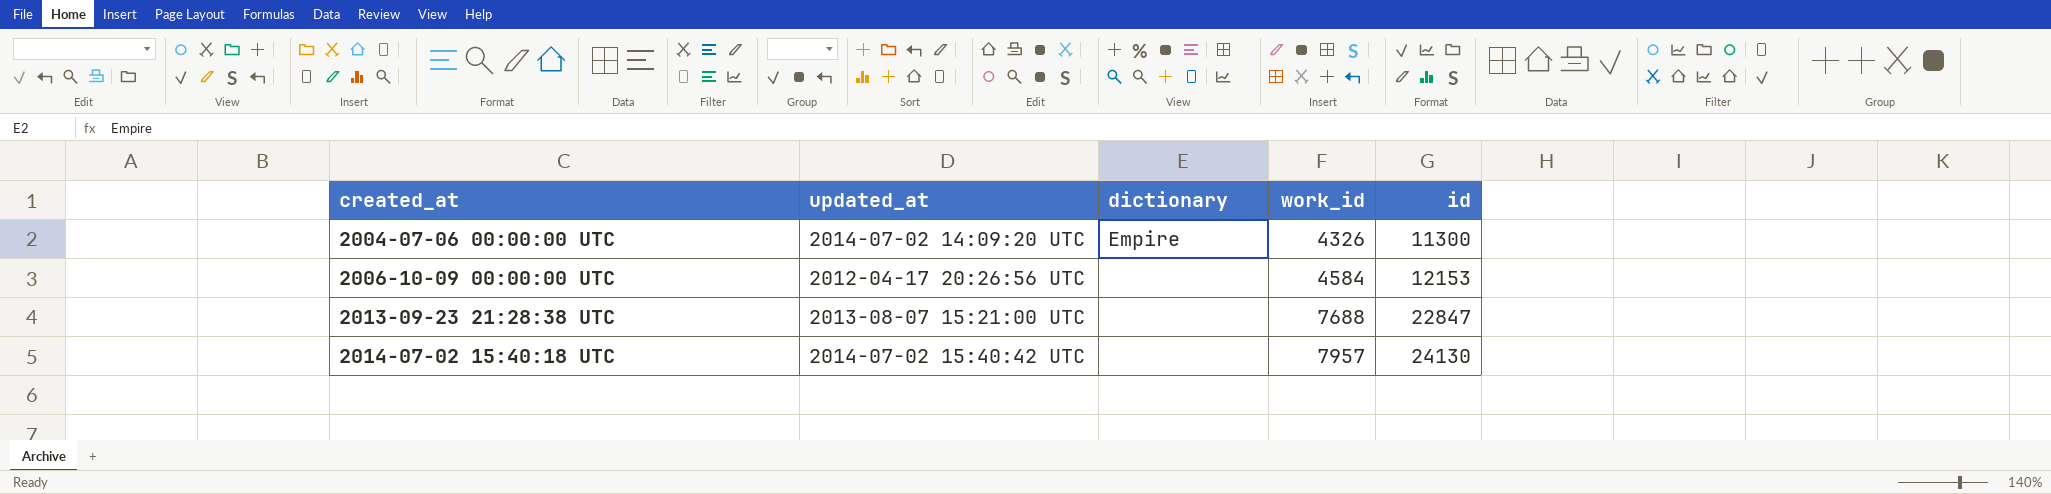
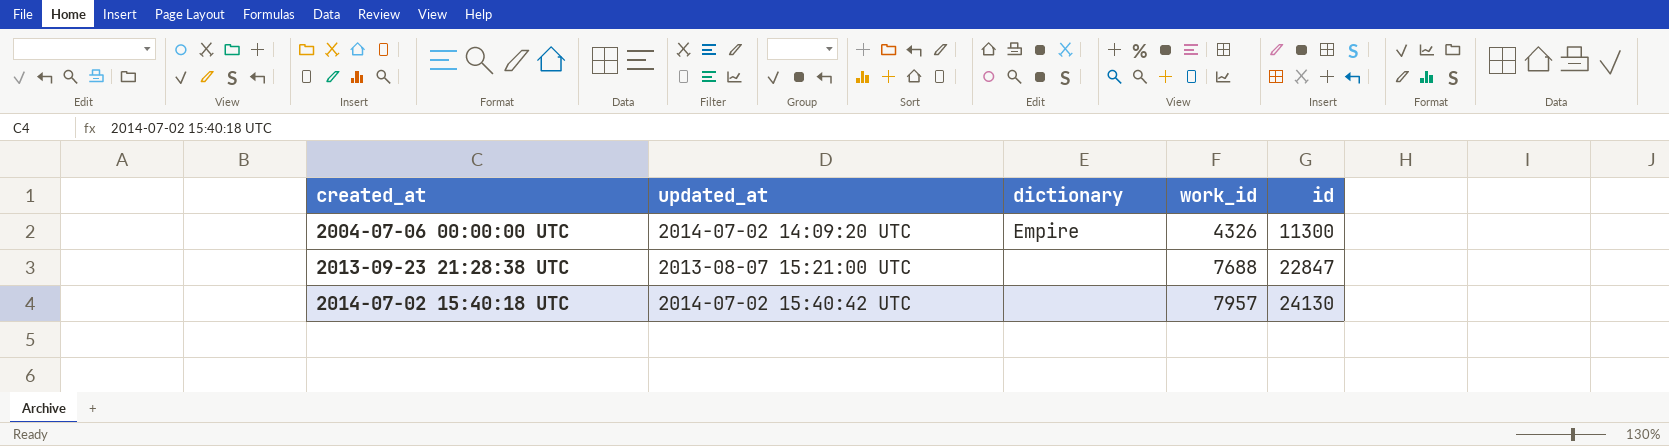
row 2006-10-09 00:00:00 UTC: 2012-04-17 20:26:56 UTC | none | 4584 | 12153 -> none

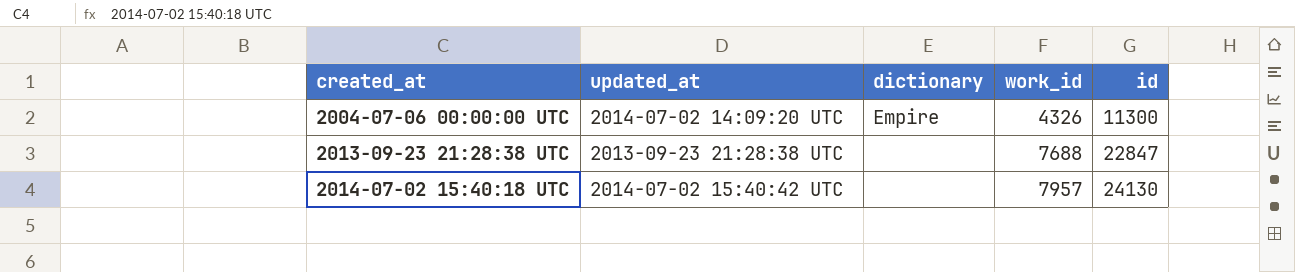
2013-09-23 21:28:38 UTC | updated_at: 2013-08-07 15:21:00 UTC -> 2013-09-23 21:28:38 UTC

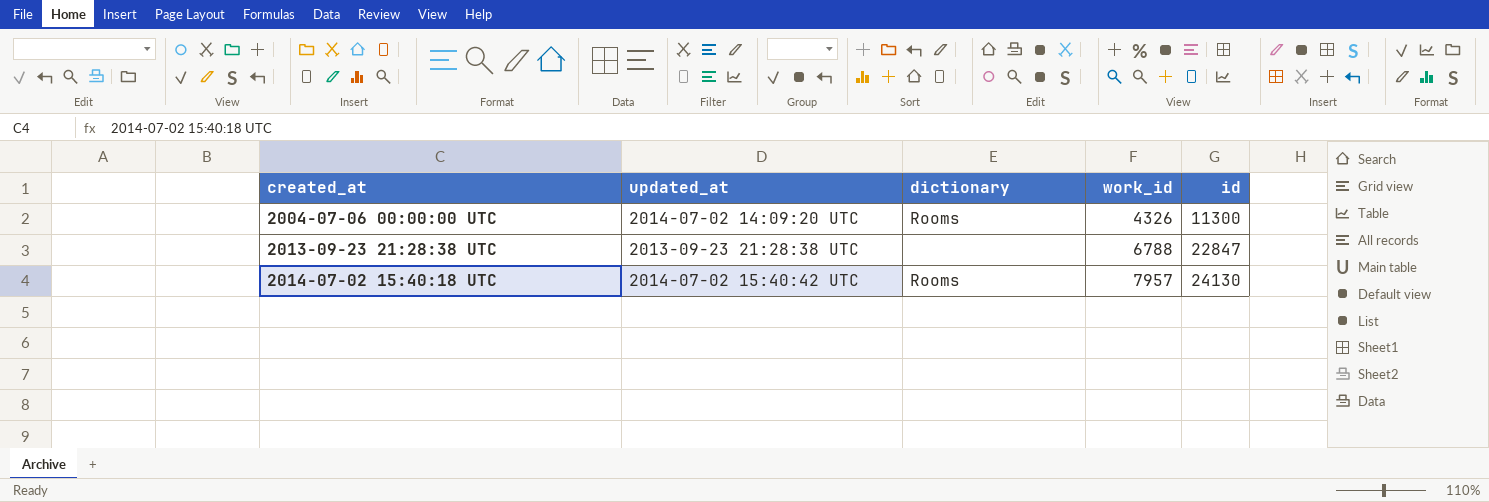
2004-07-06 00:00:00 UTC | dictionary: Empire -> Rooms
2013-09-23 21:28:38 UTC | work_id: 7688 -> 6788
2014-07-02 15:40:18 UTC | dictionary: none -> Rooms

